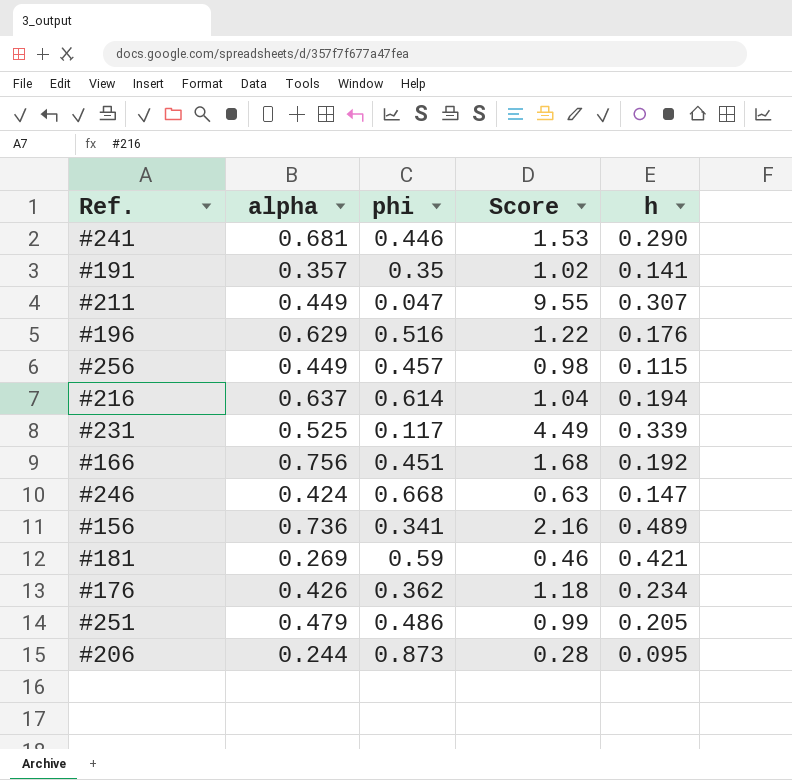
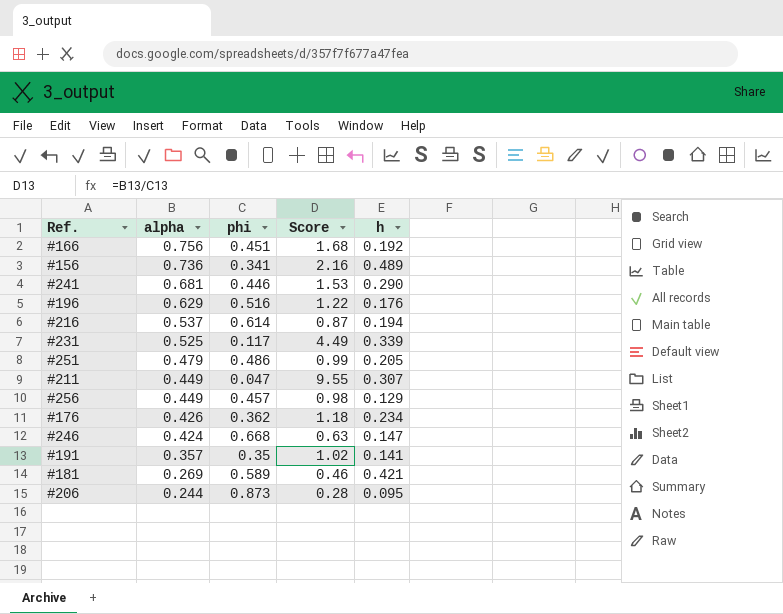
row order: none -> alpha descending
#216 | alpha: 0.637 -> 0.537
#216 | Score: 1.04 -> 0.87
#256 | h: 0.115 -> 0.129
#181 | phi: 0.59 -> 0.589

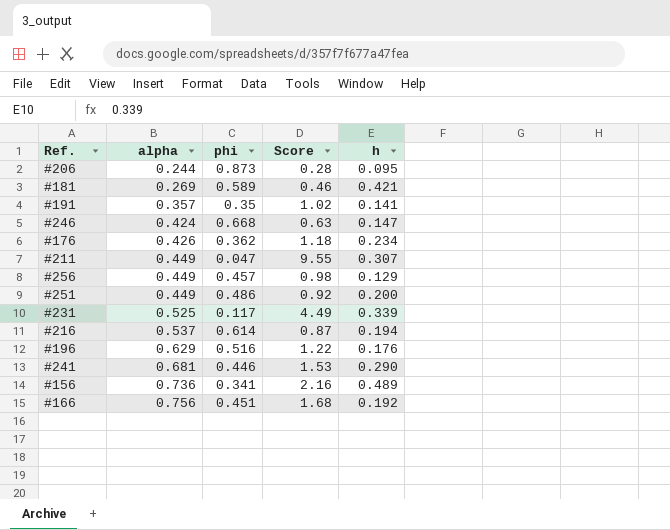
row order: alpha descending -> alpha ascending
#251 | alpha: 0.479 -> 0.449
#251 | Score: 0.99 -> 0.92
#251 | h: 0.205 -> 0.200

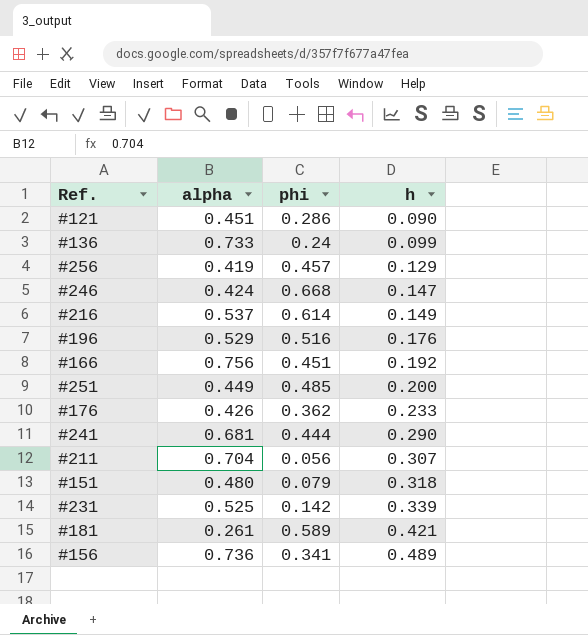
row order: alpha ascending -> h ascending
column Score | formula: [alpha] / [phi] -> none
row #206: 0.244 | 0.873 | 0.28 | 0.095 -> none
row #191: 0.357 | 0.35 | 1.02 | 0.141 -> none
row #121: none -> 0.451 | 0.286 | 0.090
row #136: none -> 0.733 | 0.24 | 0.099
#256 | alpha: 0.449 -> 0.419
#216 | h: 0.194 -> 0.149
#196 | alpha: 0.629 -> 0.529
#251 | phi: 0.486 -> 0.485
#176 | h: 0.234 -> 0.233
#241 | phi: 0.446 -> 0.444
#211 | alpha: 0.449 -> 0.704
#211 | phi: 0.047 -> 0.056
row #151: none -> 0.480 | 0.079 | 0.318
#231 | phi: 0.117 -> 0.142
#181 | alpha: 0.269 -> 0.261

